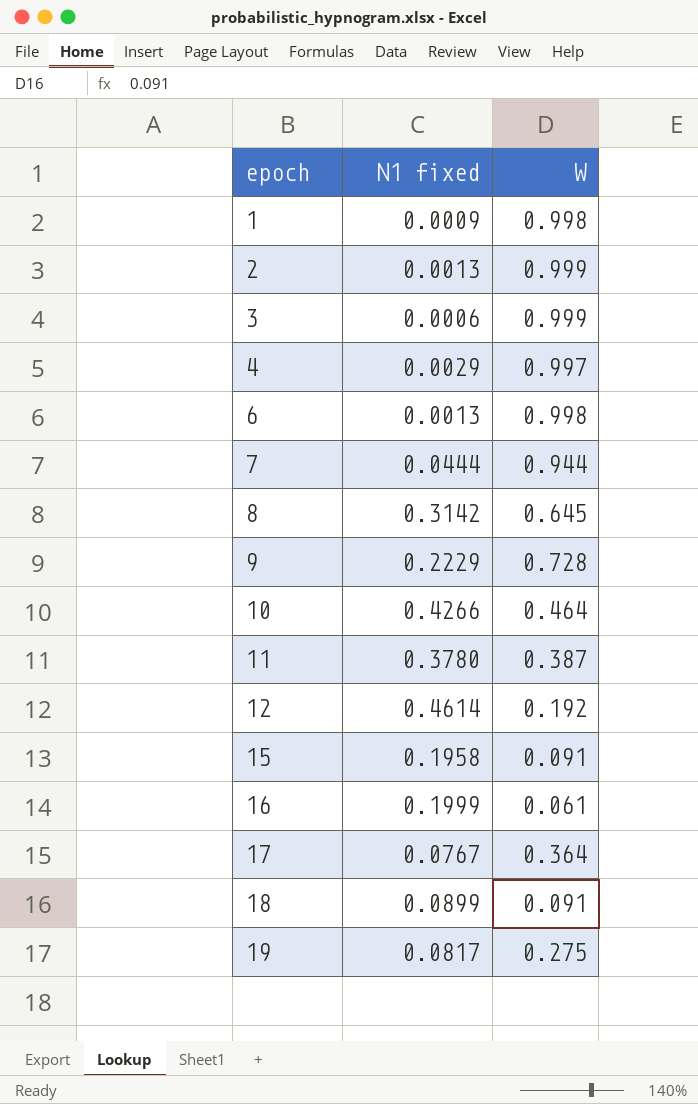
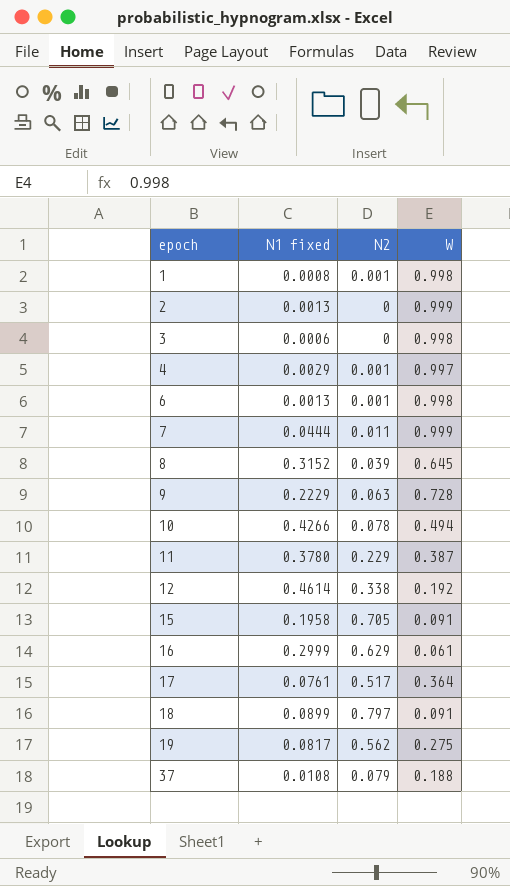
column N2 | position: none -> 3
1 | N1 fixed: 0.0009 -> 0.0008
3 | W: 0.999 -> 0.998
7 | W: 0.944 -> 0.999
8 | N1 fixed: 0.3142 -> 0.3152
10 | W: 0.464 -> 0.494
16 | N1 fixed: 0.1999 -> 0.2999
17 | N1 fixed: 0.0767 -> 0.0761
row 37: none -> 0.0108 | 0.079 | 0.188

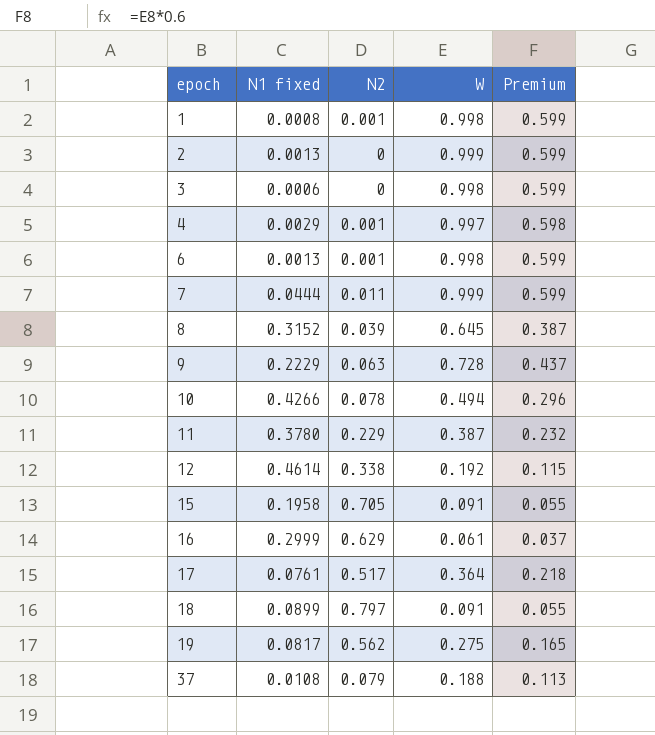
column Premium | formula: none -> [W] * 0.6

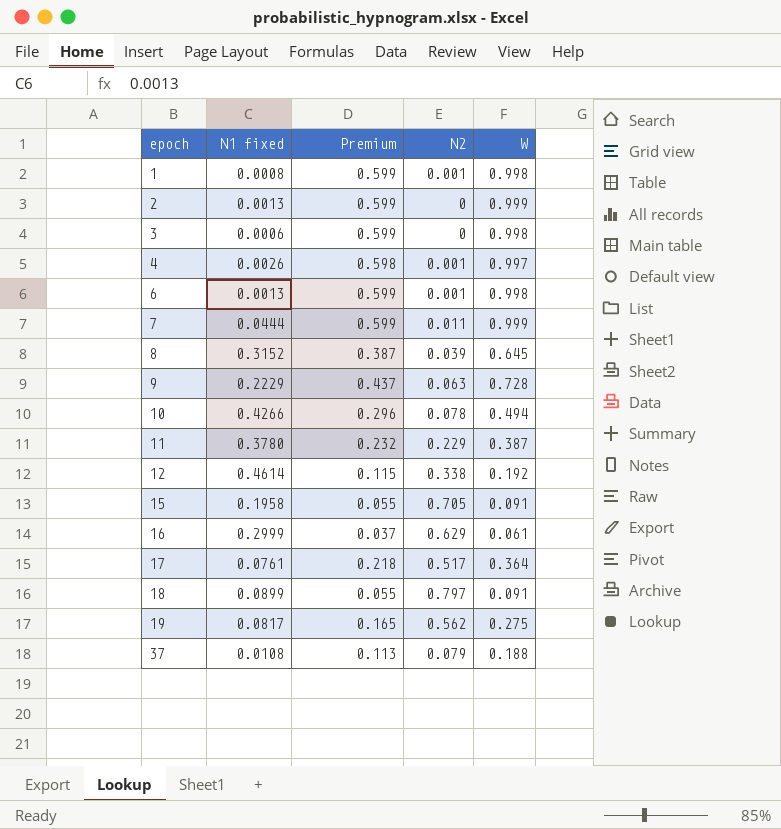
column Premium | position: 5 -> 3
4 | N1 fixed: 0.0029 -> 0.0026

